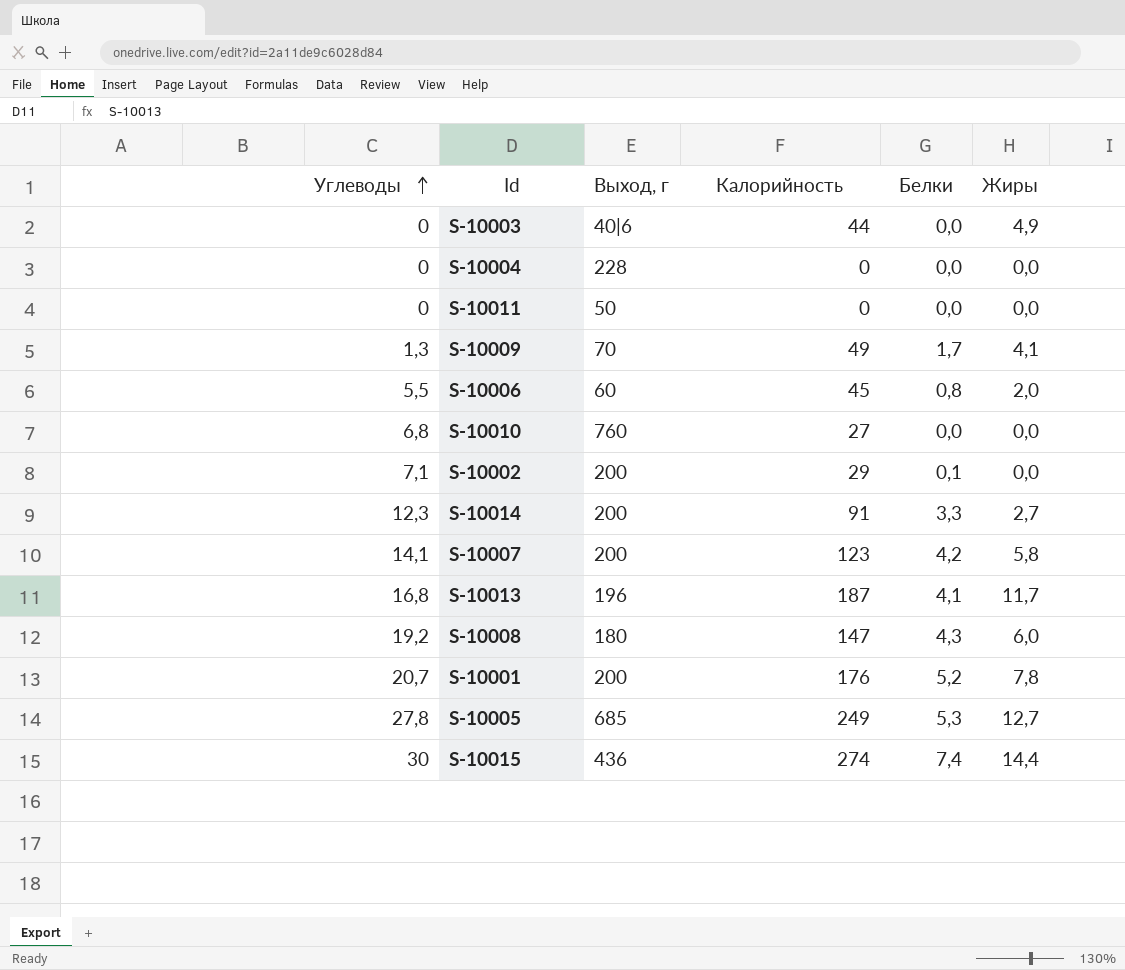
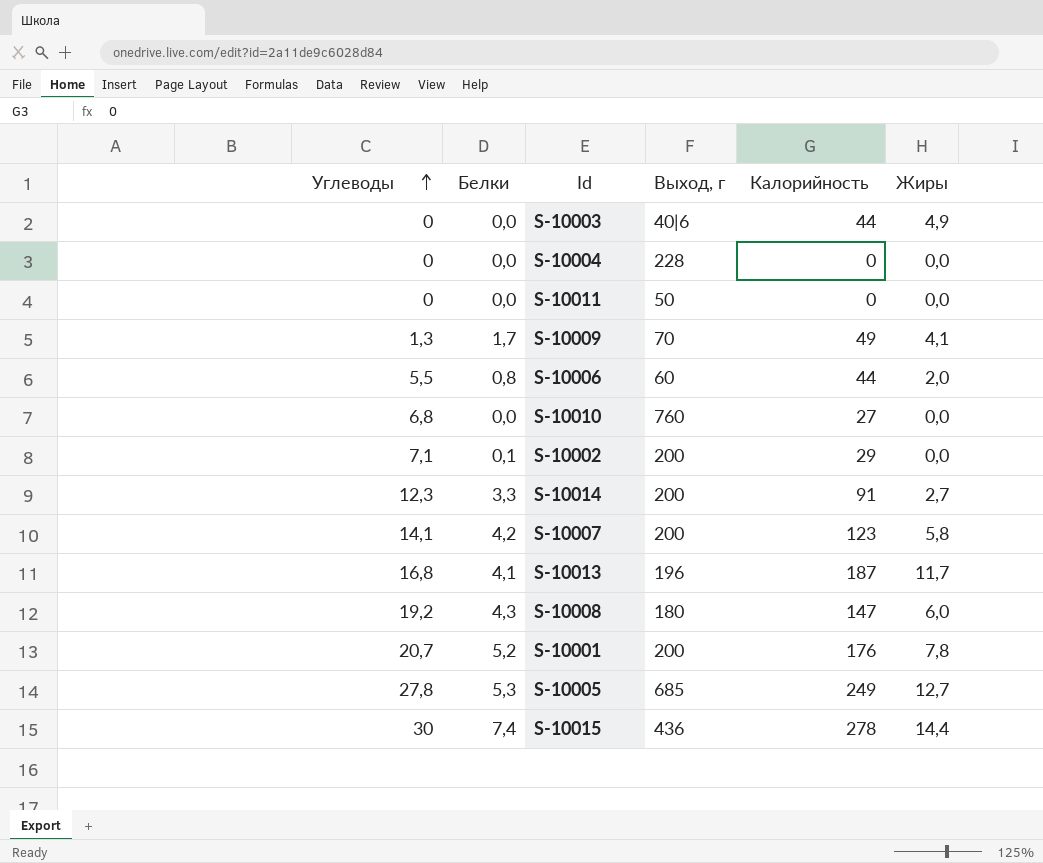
column Белки | position: 5 -> 2
S-10006 | Калорийность: 45 -> 44
S-10015 | Калорийность: 274 -> 278

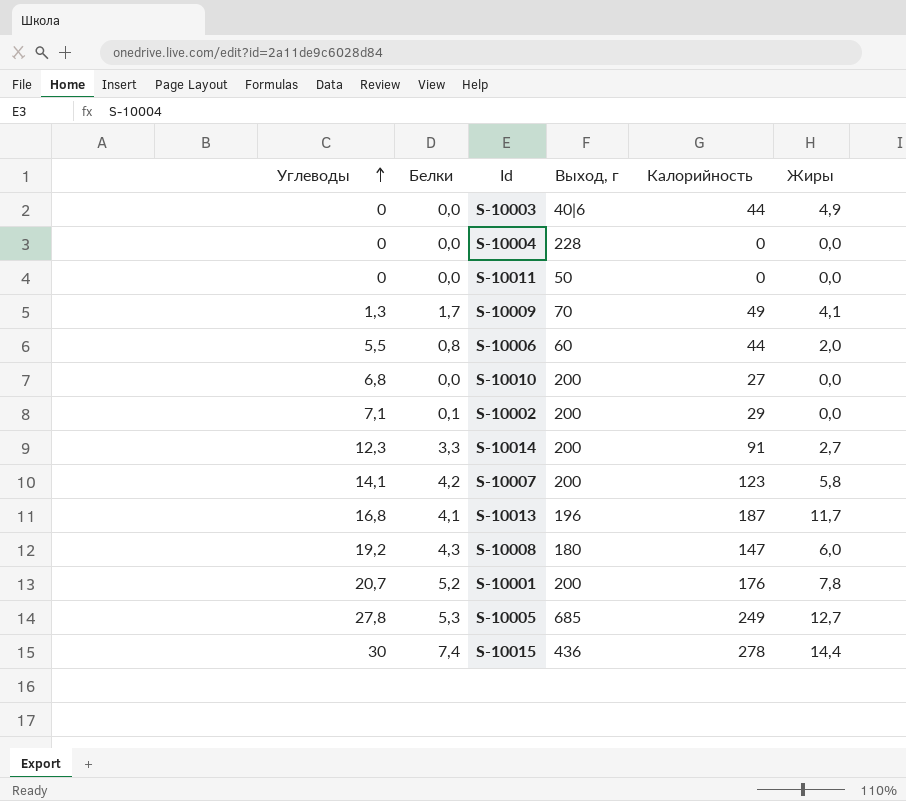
S-10010 | Выход, г: 760 -> 200

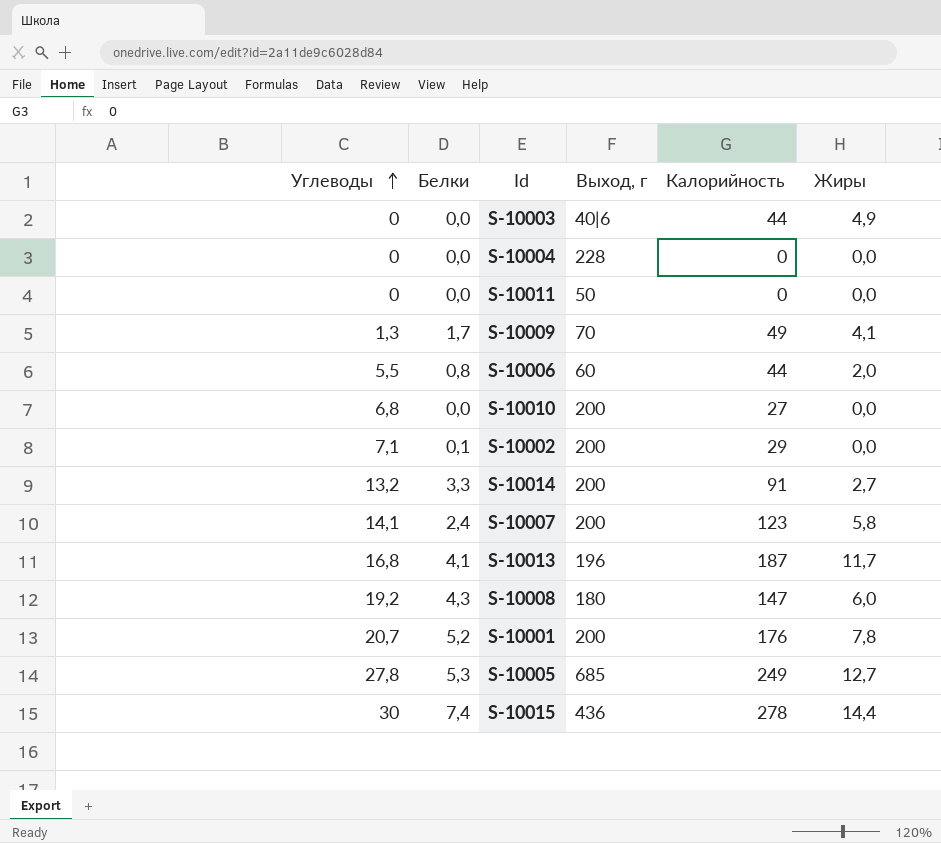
S-10014 | Углеводы: 12,3 -> 13,2
S-10007 | Белки: 4,2 -> 2,4

